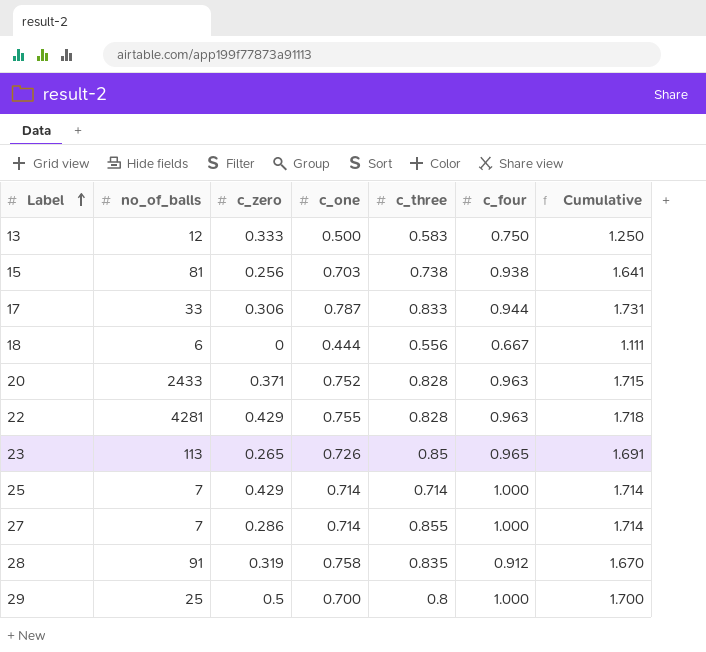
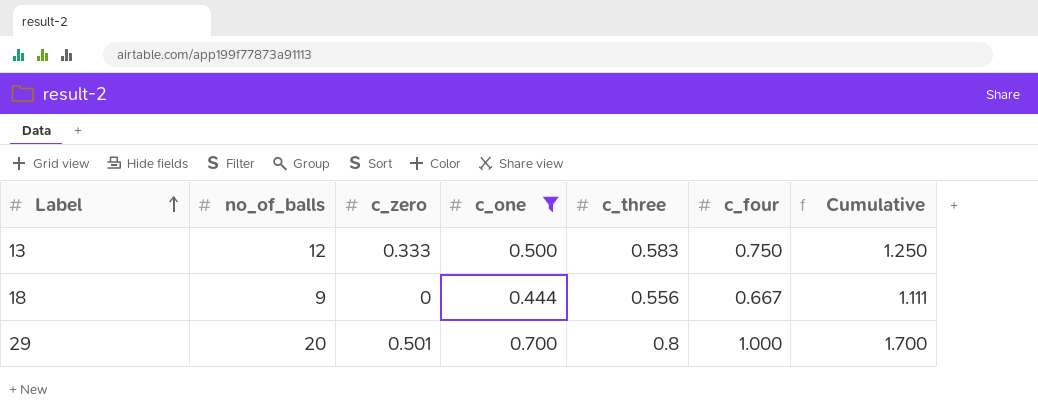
filter: none -> c_one <= 0.700
18 | no_of_balls: 6 -> 9
29 | no_of_balls: 25 -> 20
29 | c_zero: 0.5 -> 0.501

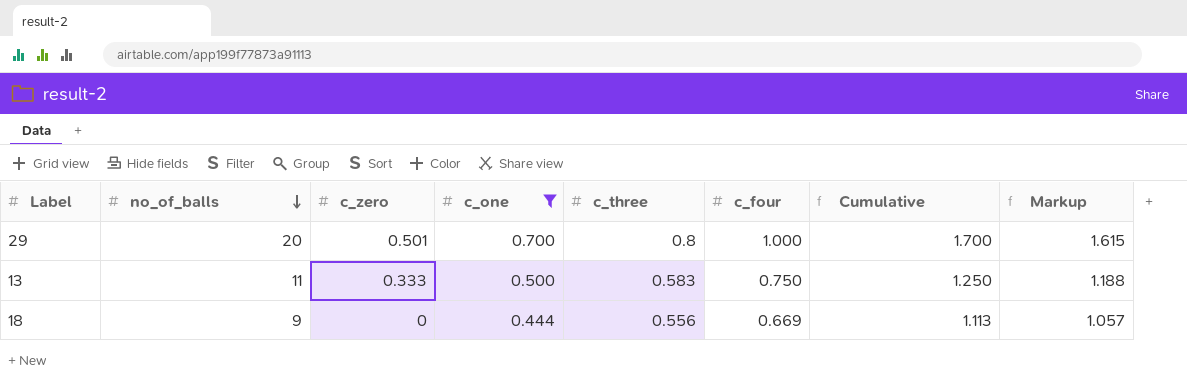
row order: Label ascending -> no_of_balls descending
column Markup | formula: none -> [Cumulative] * 0.95
13 | no_of_balls: 12 -> 11
18 | c_four: 0.667 -> 0.669
18 | Cumulative: 1.111 -> 1.113

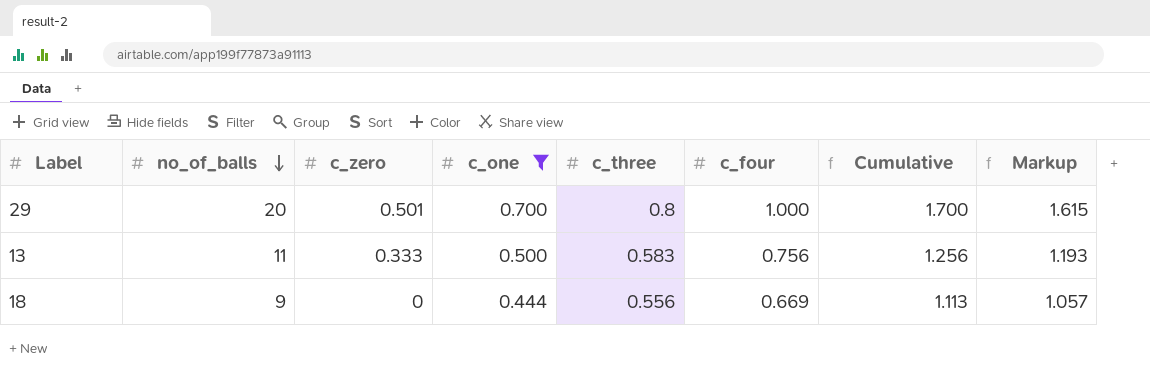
13 | c_four: 0.750 -> 0.756
13 | Cumulative: 1.250 -> 1.256
13 | Markup: 1.188 -> 1.193

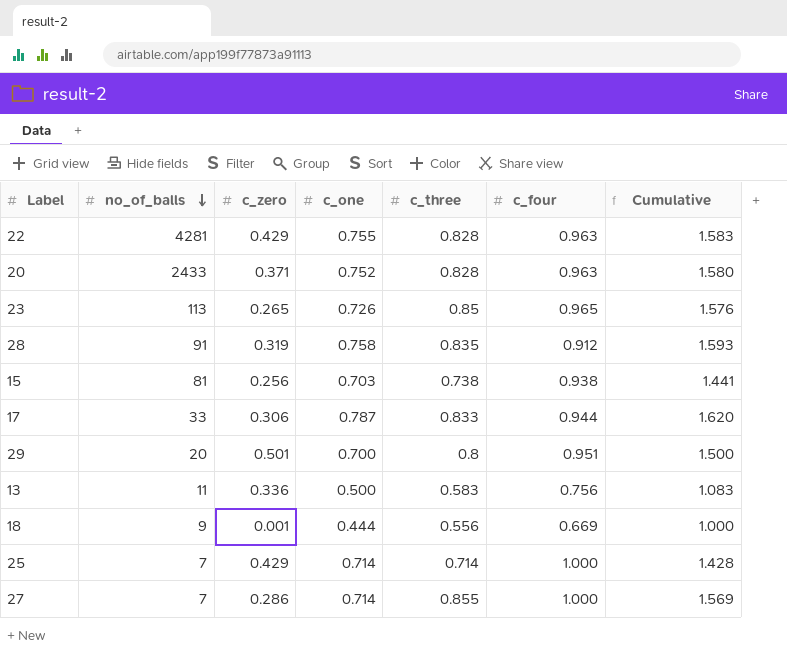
filter: c_one <= 0.700 -> none
column Markup | formula: [Cumulative] * 0.95 -> none
column Cumulative | formula: [c_one] + [c_four] -> [c_one] + [c_three]
29 | c_four: 1.000 -> 0.951
13 | c_zero: 0.333 -> 0.336
18 | c_zero: 0 -> 0.001

